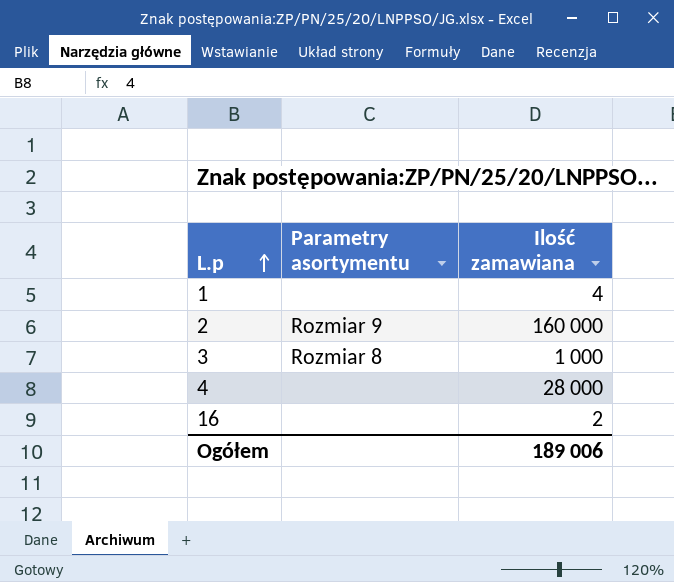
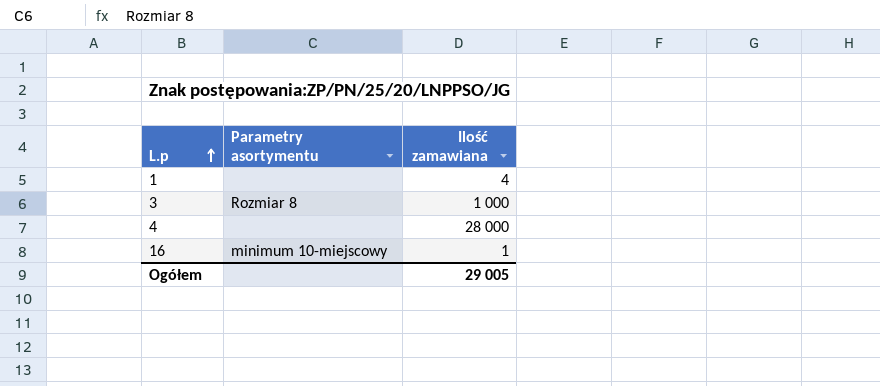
row 2: Rozmiar 9 | 160 000 -> none
16 | Parametry asortymentu: none -> minimum 10-miejscowy
16 | Ilość zamawiana: 2 -> 1
Ogółem | Ilość zamawiana: 189 006 -> 29 005

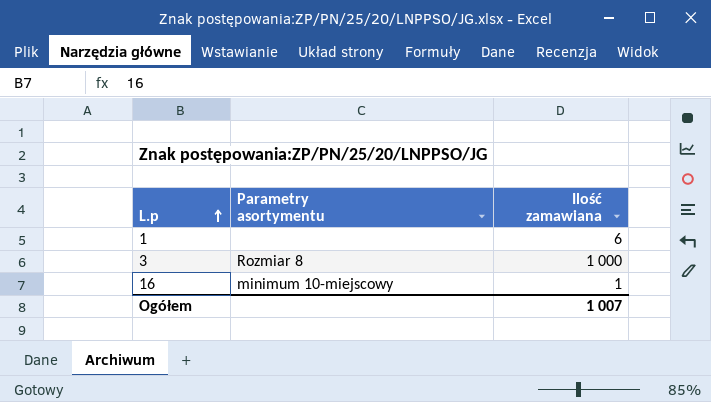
row 4: none | 28 000 -> none
1 | Ilość zamawiana: 4 -> 6
Ogółem | Ilość zamawiana: 29 005 -> 1 007

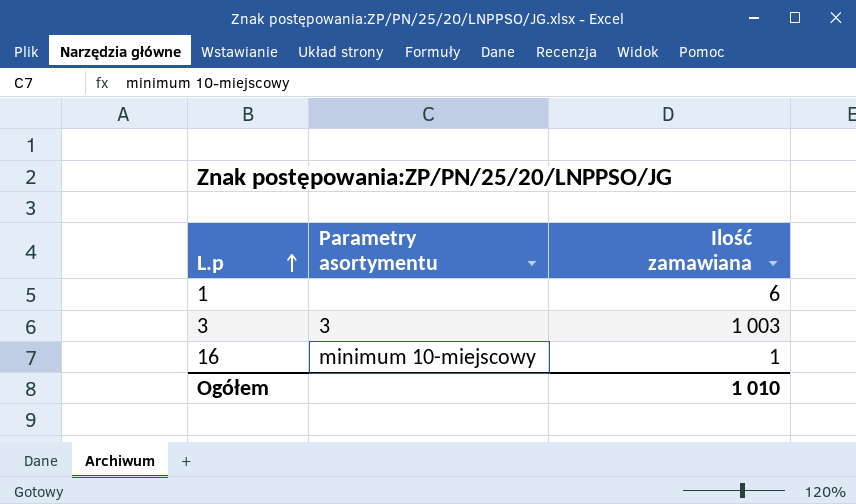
3 | Parametry asortymentu: Rozmiar 8 -> 3
3 | Ilość zamawiana: 1 000 -> 1 003
Ogółem | Ilość zamawiana: 1 007 -> 1 010

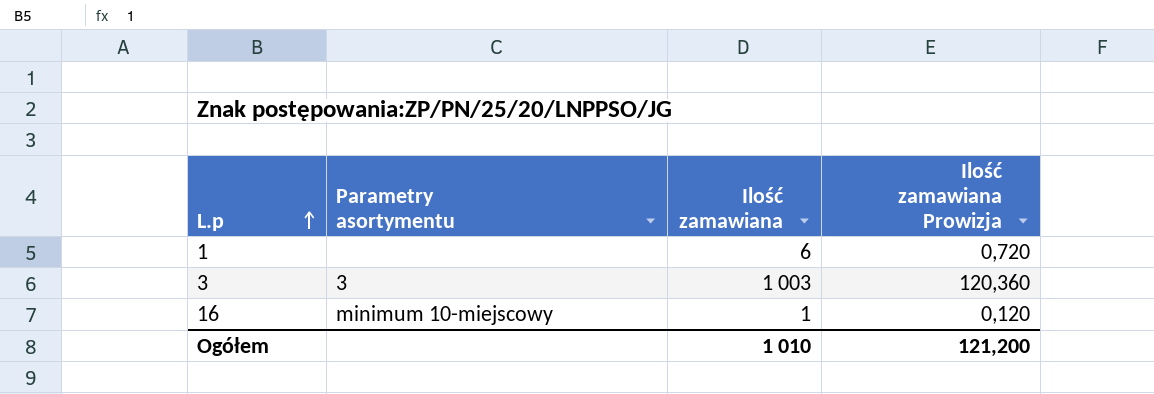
column Ilość zamawiana Prowizja | formula: none -> [Ilość zamawiana] * 0,12

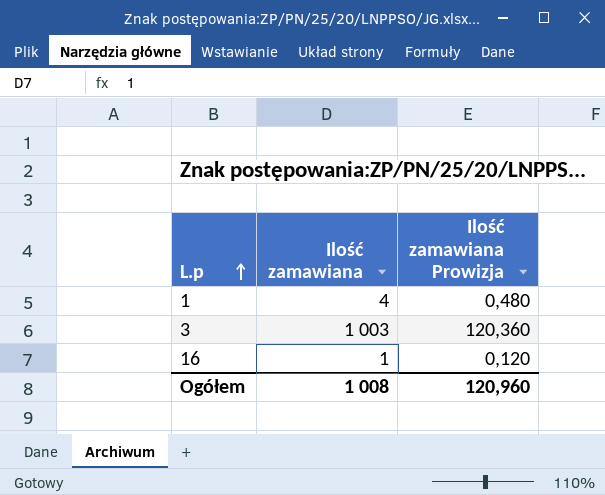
column Parametry asortymentu | position: 2 -> none
1 | Ilość zamawiana: 6 -> 4
1 | Ilość zamawiana Prowizja: 0,720 -> 0,480
Ogółem | Ilość zamawiana: 1 010 -> 1 008
Ogółem | Ilość zamawiana Prowizja: 121,200 -> 120,960

